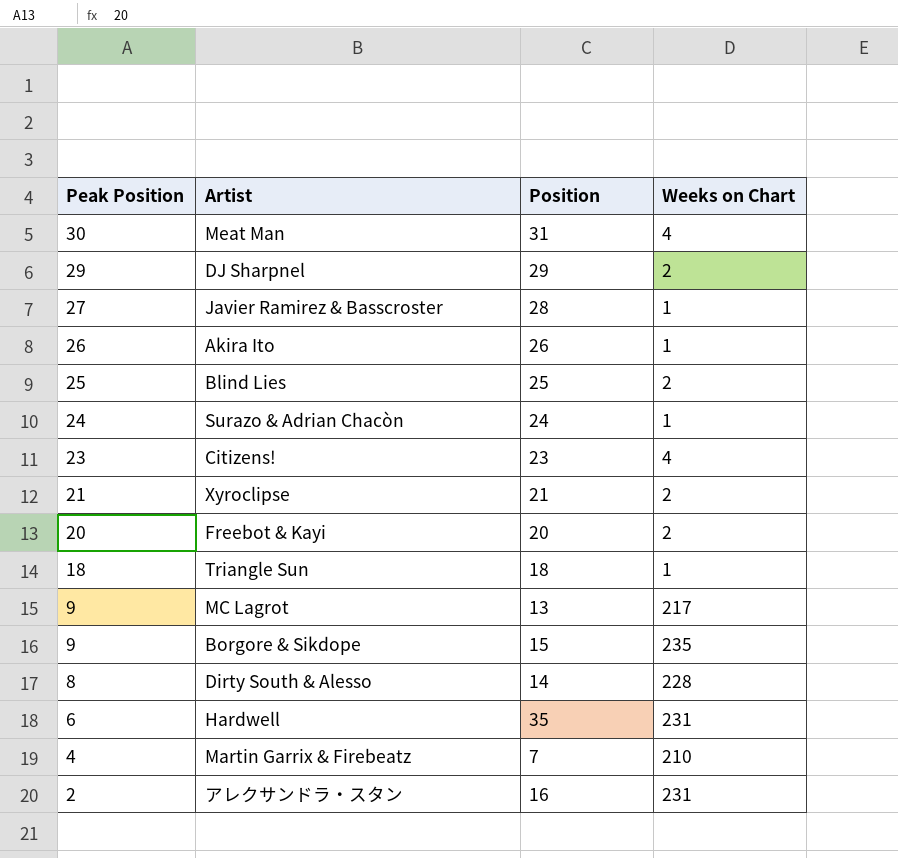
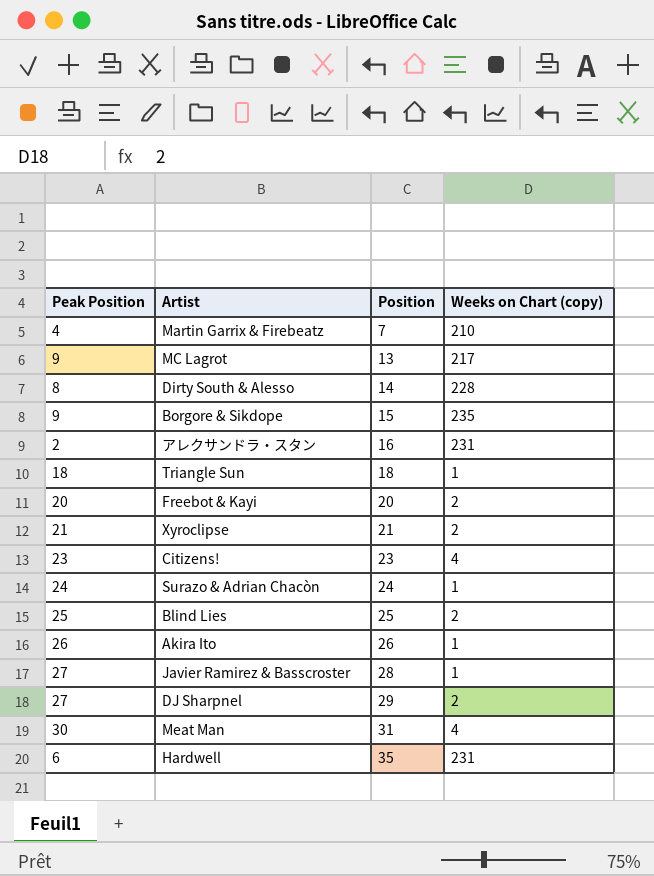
row order: Peak Position descending -> Position ascending
column name: Weeks on Chart -> Weeks on Chart (copy)
DJ Sharpnel | Peak Position: 29 -> 27

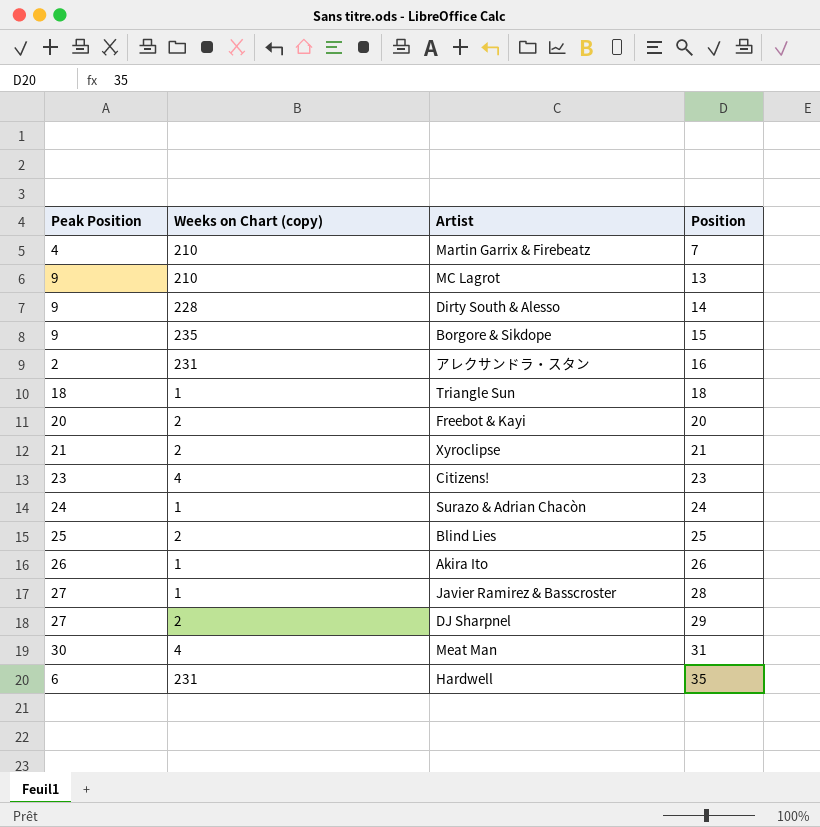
column Weeks on Chart (copy) | position: 4 -> 2
MC Lagrot | Weeks on Chart (copy): 217 -> 210
Dirty South & Alesso | Peak Position: 8 -> 9

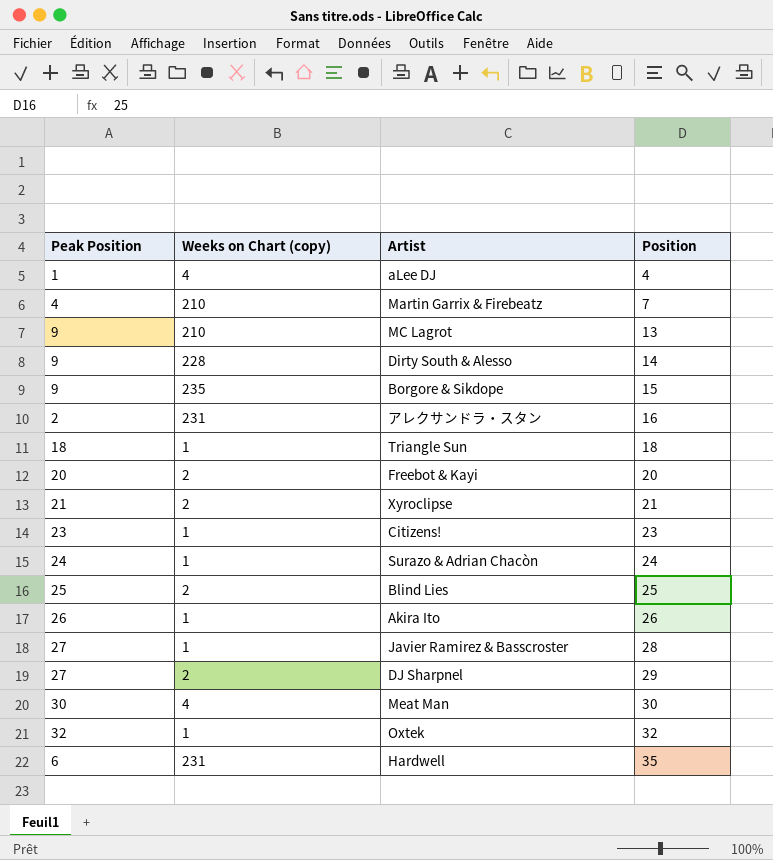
row aLee DJ: none -> 1 | 4 | 4
Citizens! | Weeks on Chart (copy): 4 -> 1
Meat Man | Position: 31 -> 30
row Oxtek: none -> 32 | 1 | 32

